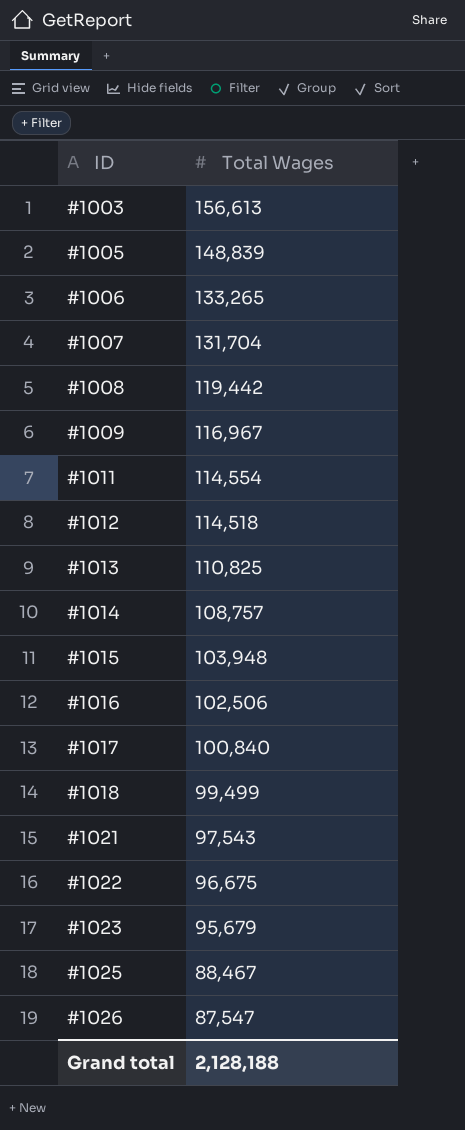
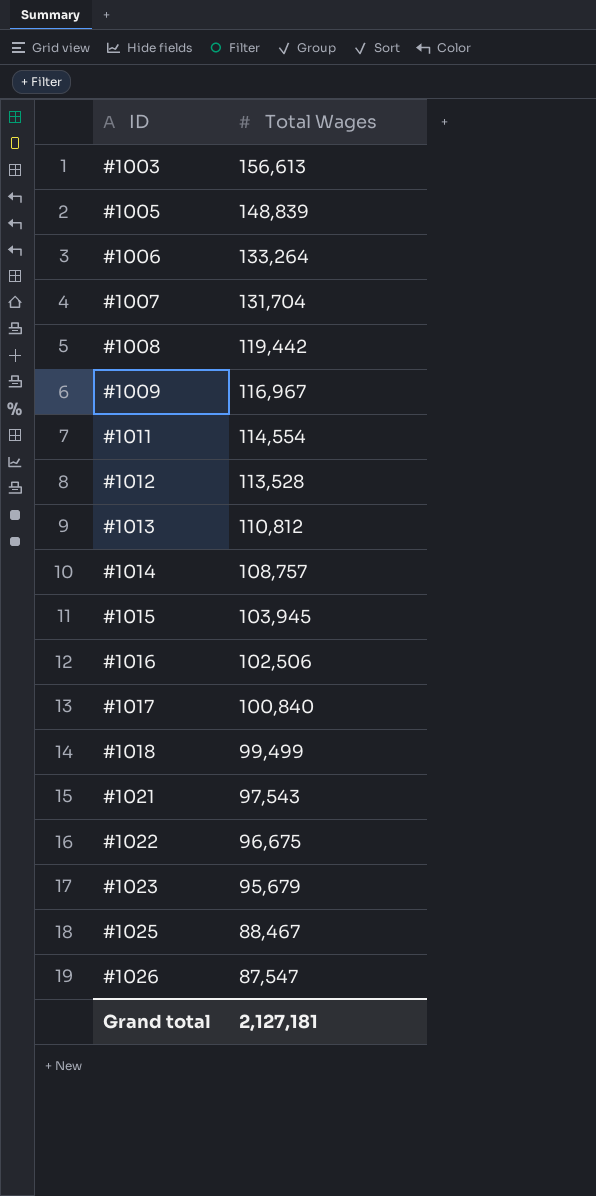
#1006 | Total Wages: 133,265 -> 133,264
#1012 | Total Wages: 114,518 -> 113,528
#1013 | Total Wages: 110,825 -> 110,812
#1015 | Total Wages: 103,948 -> 103,945
Grand total | Total Wages: 2,128,188 -> 2,127,181

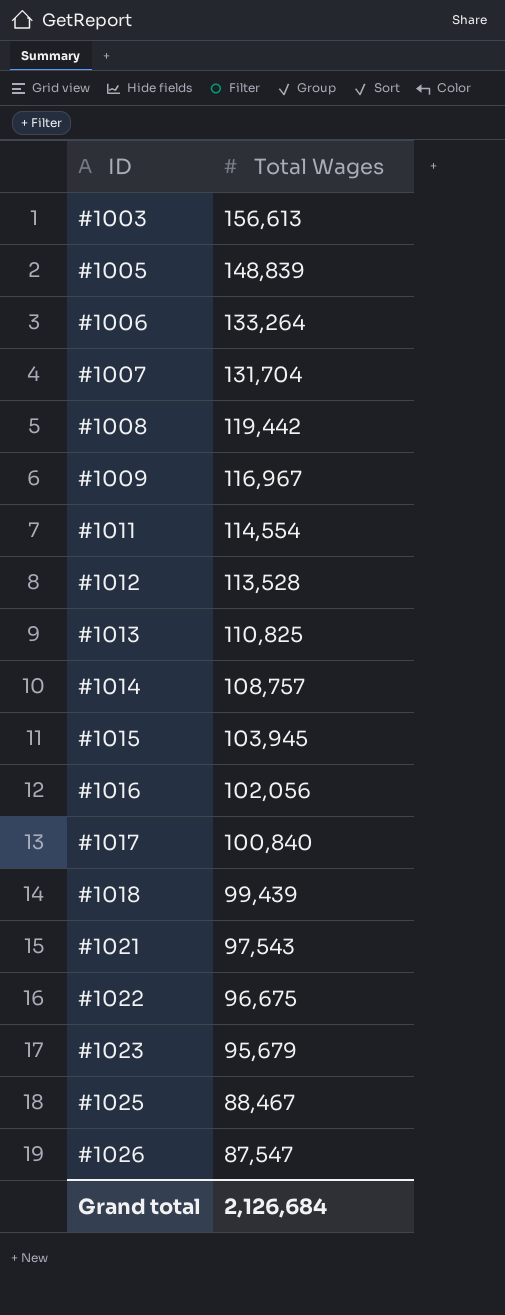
#1013 | Total Wages: 110,812 -> 110,825
#1016 | Total Wages: 102,506 -> 102,056
#1018 | Total Wages: 99,499 -> 99,439
Grand total | Total Wages: 2,127,181 -> 2,126,684

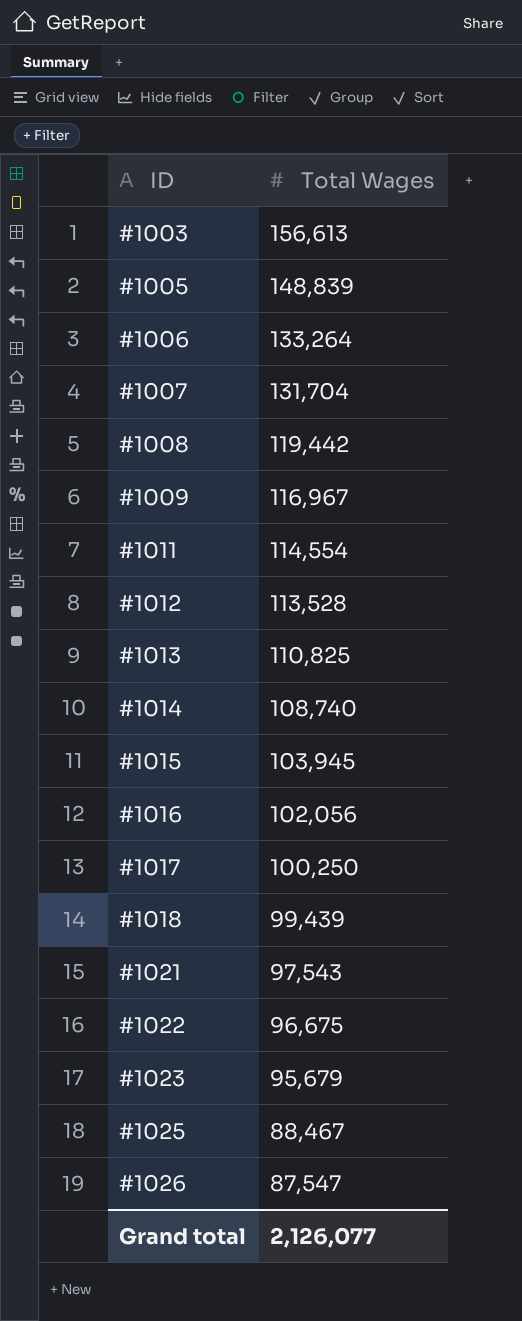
#1014 | Total Wages: 108,757 -> 108,740
#1017 | Total Wages: 100,840 -> 100,250
Grand total | Total Wages: 2,126,684 -> 2,126,077

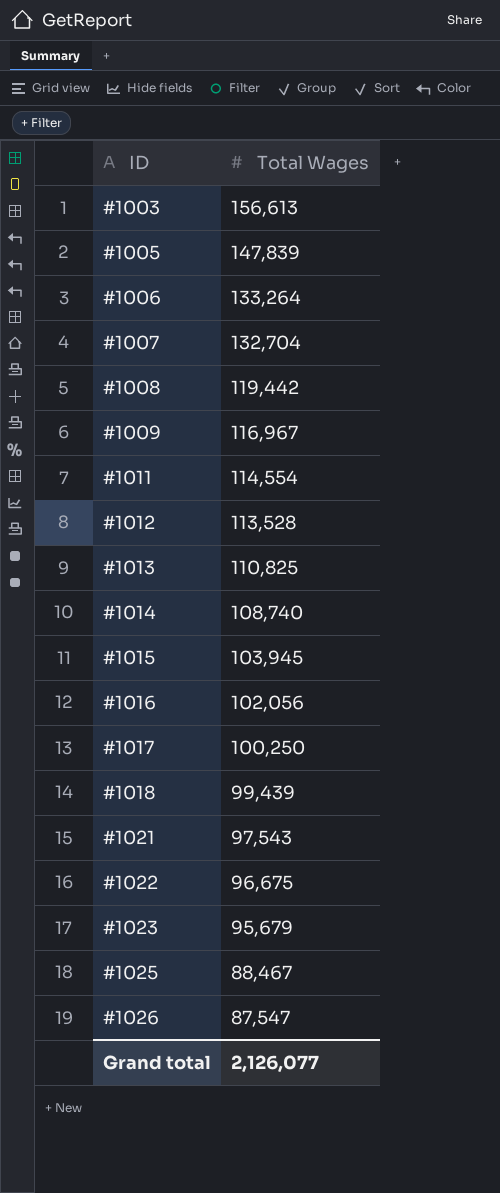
#1005 | Total Wages: 148,839 -> 147,839
#1007 | Total Wages: 131,704 -> 132,704

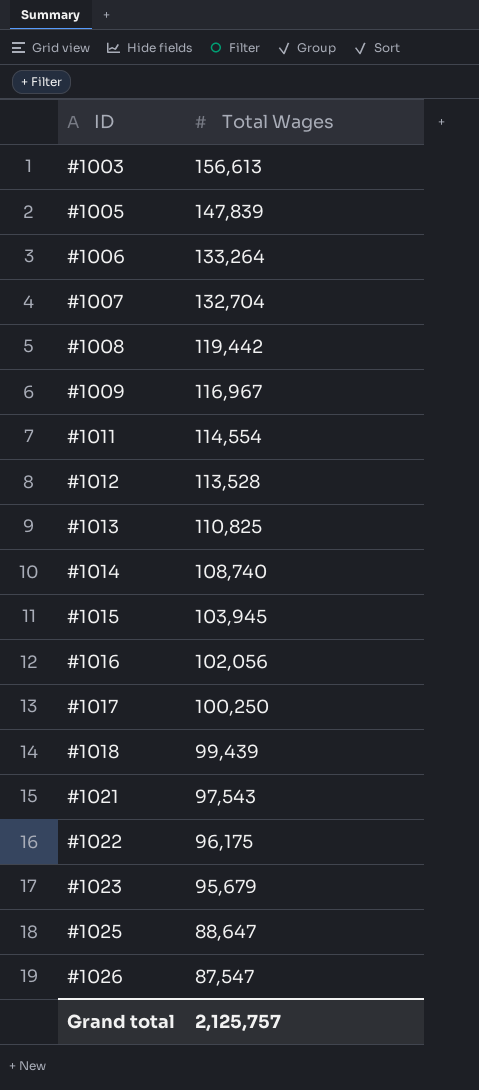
#1022 | Total Wages: 96,675 -> 96,175
#1025 | Total Wages: 88,467 -> 88,647
Grand total | Total Wages: 2,126,077 -> 2,125,757

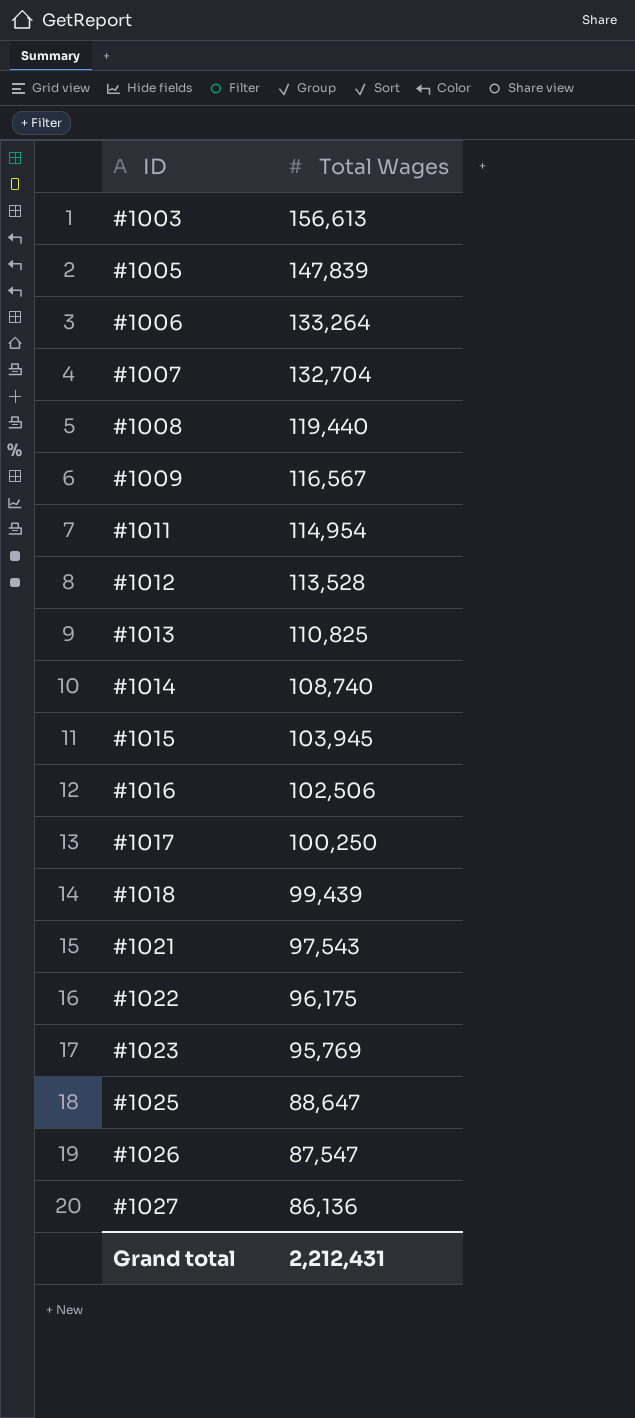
#1008 | Total Wages: 119,442 -> 119,440
#1009 | Total Wages: 116,967 -> 116,567
#1011 | Total Wages: 114,554 -> 114,954
#1016 | Total Wages: 102,056 -> 102,506
#1023 | Total Wages: 95,679 -> 95,769
row #1027: none -> 86,136
Grand total | Total Wages: 2,125,757 -> 2,212,431

